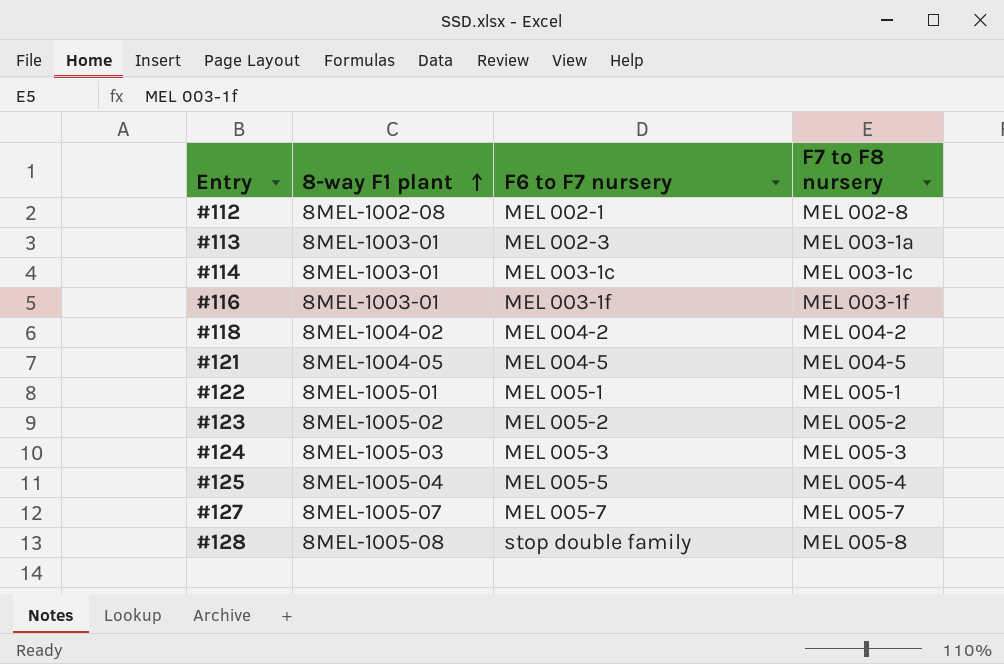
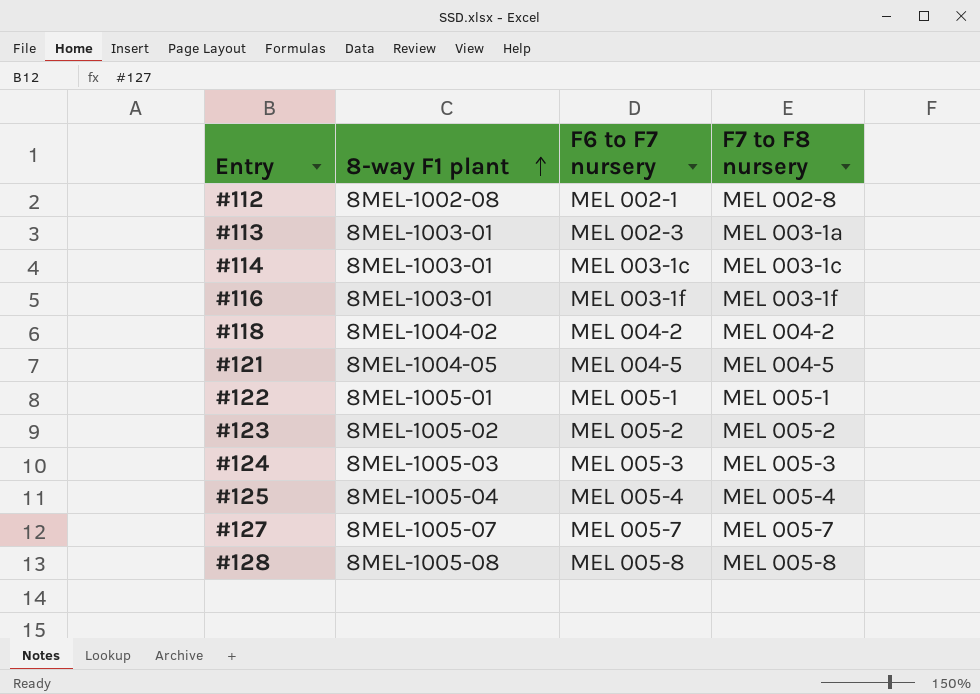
#125 | F6 to F7 nursery: MEL 005-5 -> MEL 005-4
#128 | F6 to F7 nursery: stop double family -> MEL 005-8

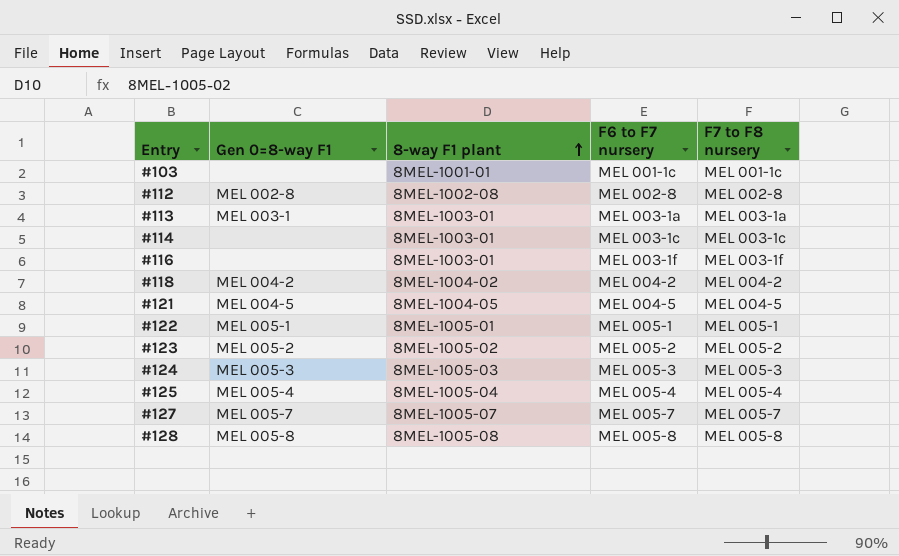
column Gen 0=8-way F1 | position: none -> 2
row #103: none -> none | 8MEL-1001-01 | MEL 001-1c | MEL 001-1c
#112 | F6 to F7 nursery: MEL 002-1 -> MEL 002-8
#113 | F6 to F7 nursery: MEL 002-3 -> MEL 003-1a

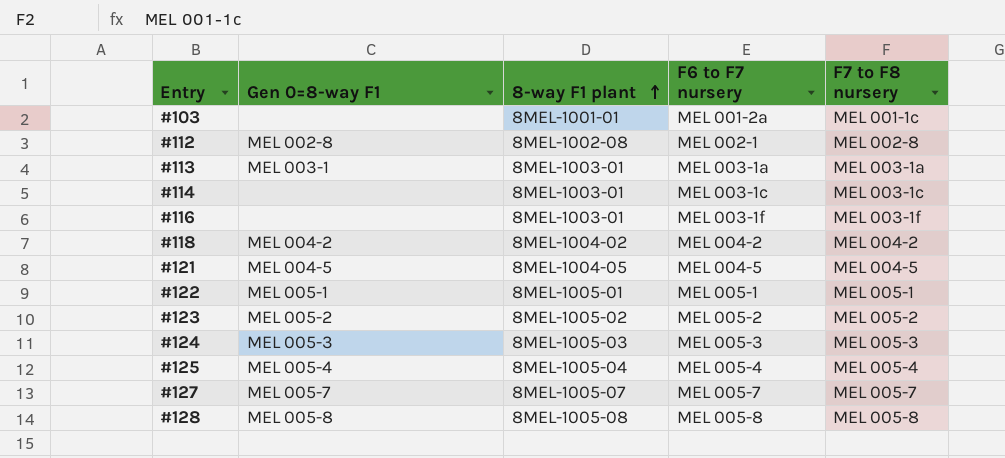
#103 | F6 to F7 nursery: MEL 001-1c -> MEL 001-2a
#112 | F6 to F7 nursery: MEL 002-8 -> MEL 002-1

